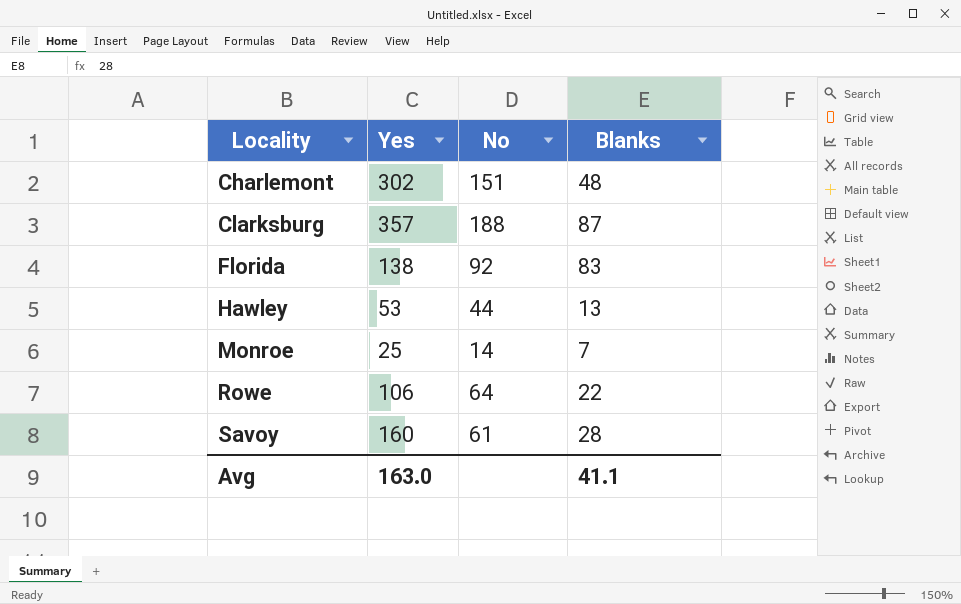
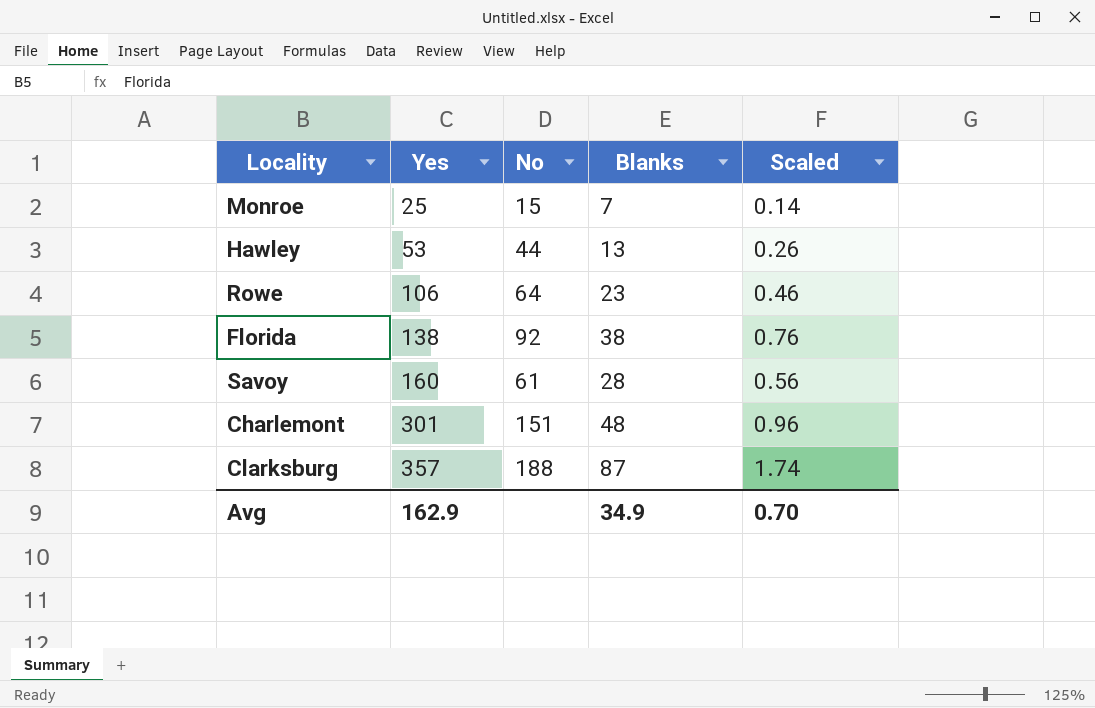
row order: Locality ascending -> Yes ascending
column Scaled | formula: none -> [Blanks] * 0.02
Monroe | No: 14 -> 15
Rowe | Blanks: 22 -> 23
Florida | Blanks: 83 -> 38
Charlemont | Yes: 302 -> 301
Avg | Yes: 163.0 -> 162.9
Avg | Blanks: 41.1 -> 34.9

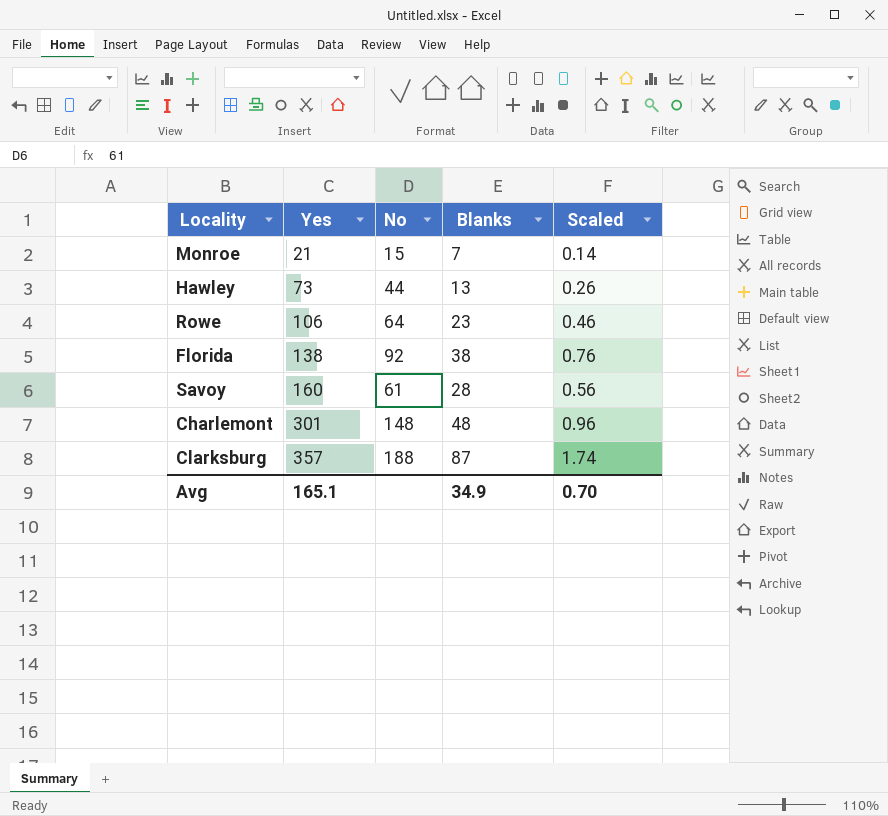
Monroe | Yes: 25 -> 21
Hawley | Yes: 53 -> 73
Charlemont | No: 151 -> 148
Avg | Yes: 162.9 -> 165.1

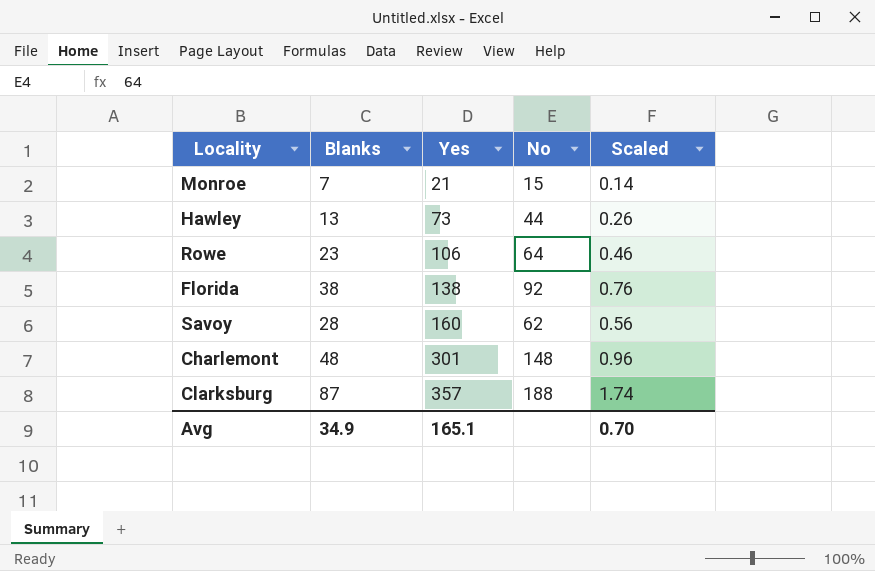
column Blanks | position: 4 -> 2
Savoy | No: 61 -> 62

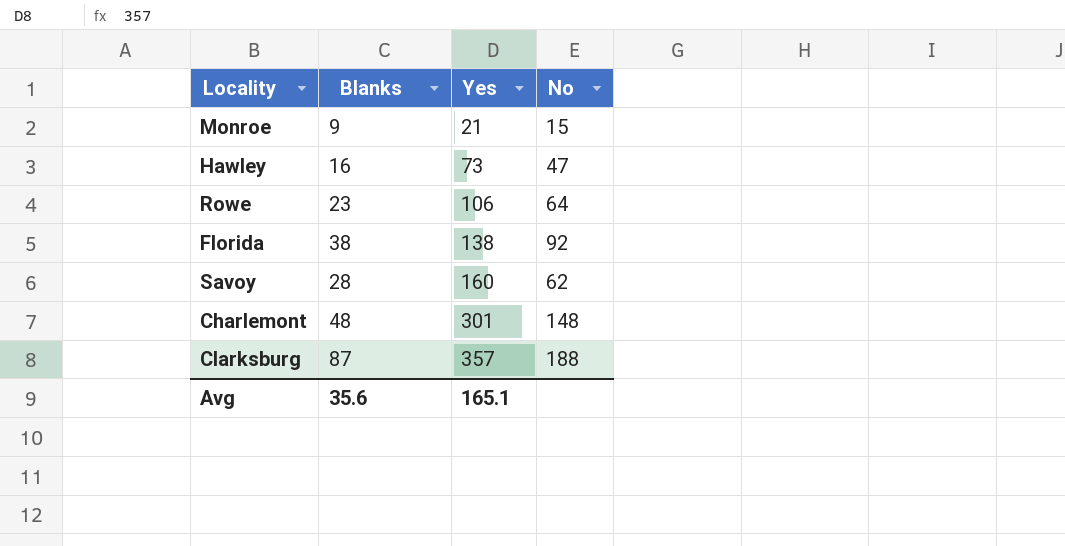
column Scaled | formula: [Blanks] * 0.02 -> none
Monroe | Blanks: 7 -> 9
Hawley | Blanks: 13 -> 16
Hawley | No: 44 -> 47
Avg | Blanks: 34.9 -> 35.6

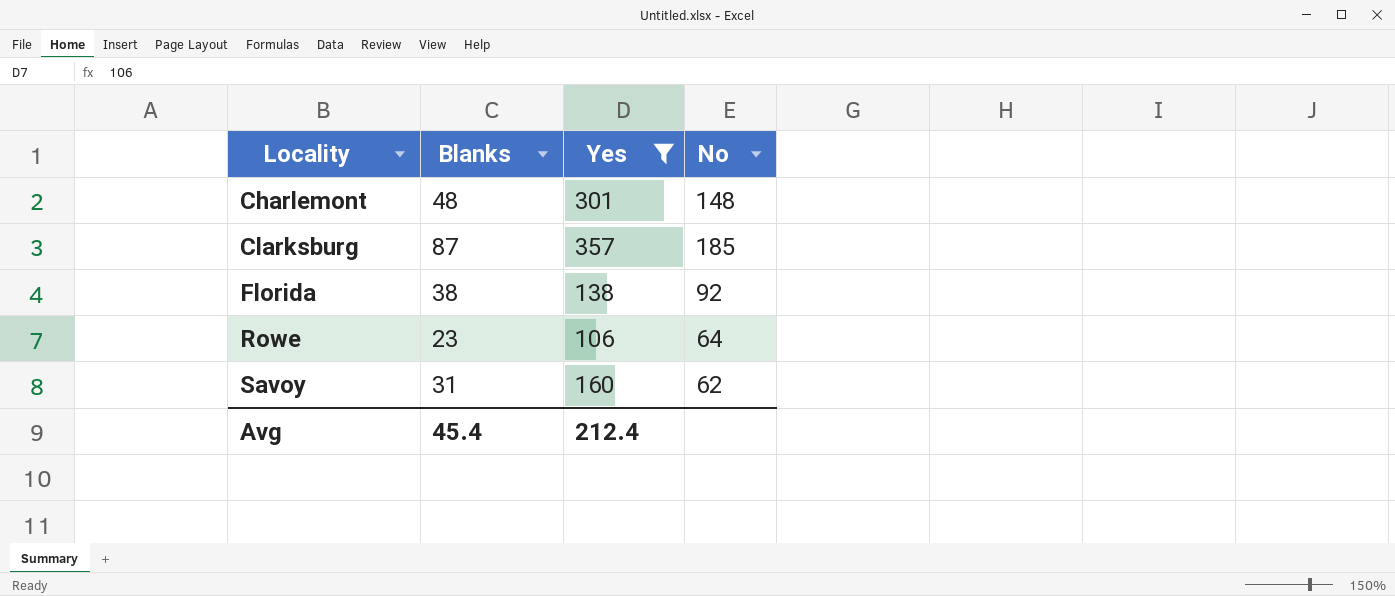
filter: none -> Yes >= 106
row order: Yes ascending -> Locality ascending
Clarksburg | No: 188 -> 185
Savoy | Blanks: 28 -> 31
Avg | Blanks: 35.6 -> 45.4
Avg | Yes: 165.1 -> 212.4

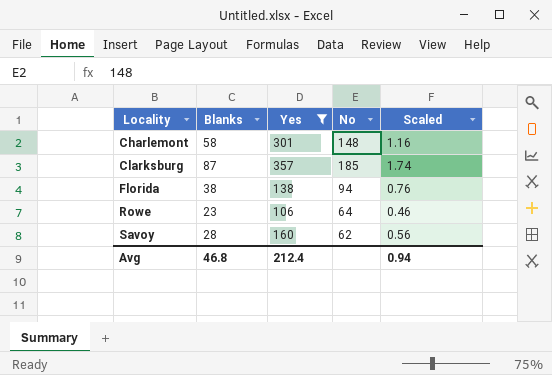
column Scaled | formula: none -> [Blanks] * 0.02
Charlemont | Blanks: 48 -> 58
Florida | No: 92 -> 94
Savoy | Blanks: 31 -> 28
Avg | Blanks: 45.4 -> 46.8

